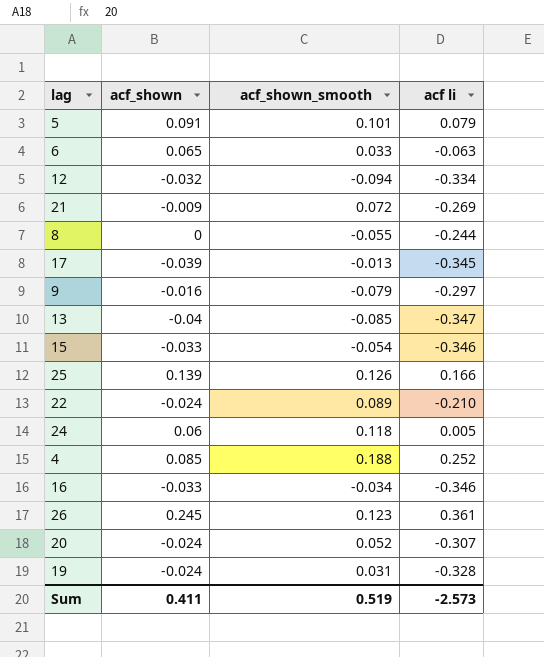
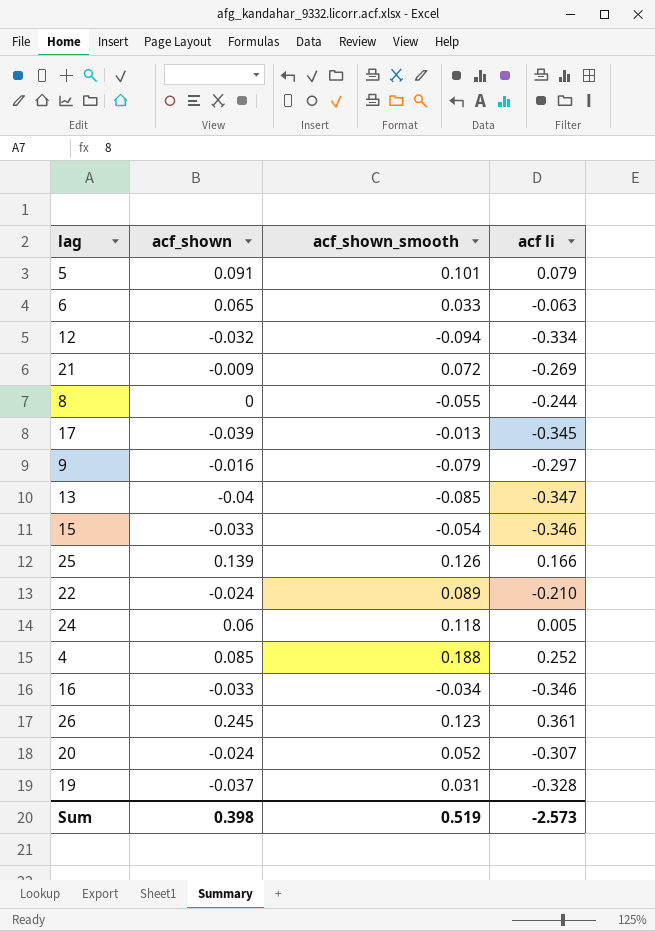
19 | acf_shown: -0.024 -> -0.037
Sum | acf_shown: 0.411 -> 0.398

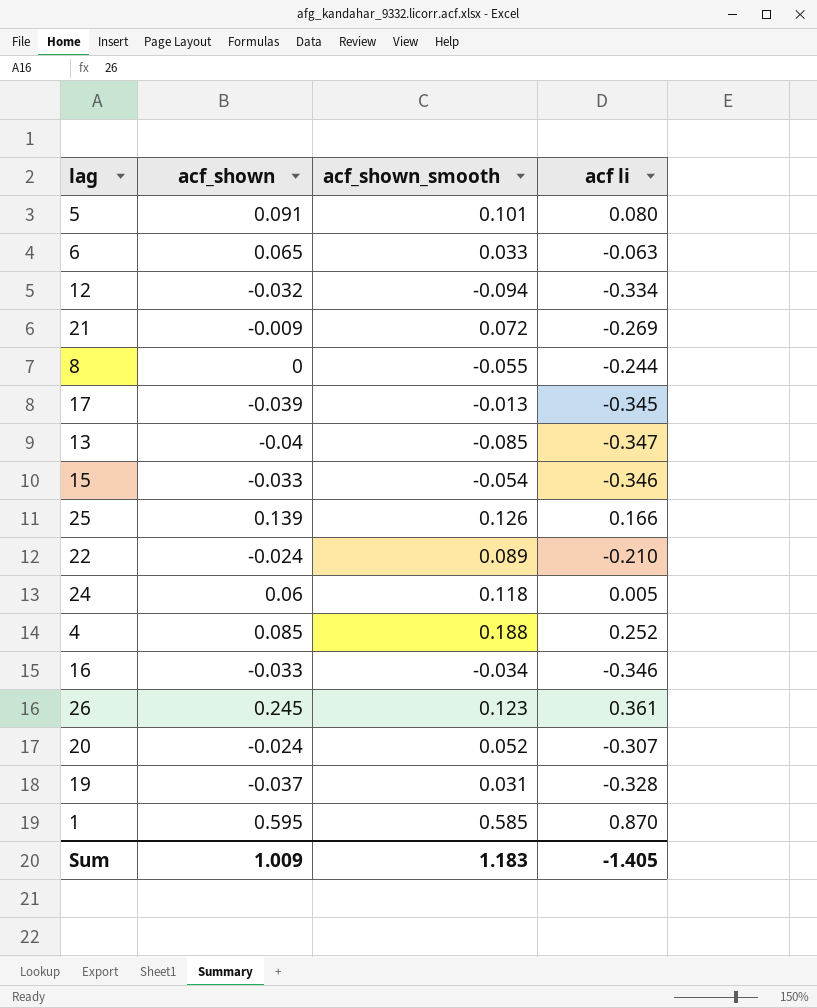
row 9: -0.016 | -0.079 | -0.297 -> none
5 | acf li: 0.079 -> 0.080
row 1: none -> 0.595 | 0.585 | 0.870
Sum | acf_shown: 0.398 -> 1.009
Sum | acf_shown_smooth: 0.519 -> 1.183
Sum | acf li: -2.573 -> -1.405

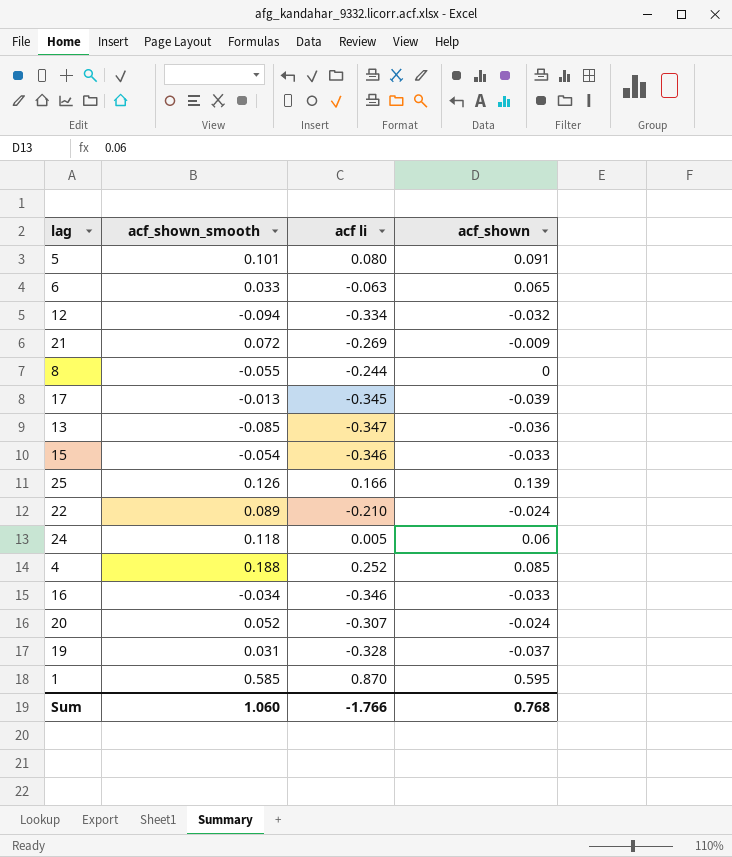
column acf_shown | position: 2 -> 4
row 26: 0.245 | 0.123 | 0.361 -> none
13 | acf_shown: -0.04 -> -0.036
Sum | acf_shown_smooth: 1.183 -> 1.060
Sum | acf li: -1.405 -> -1.766
Sum | acf_shown: 1.009 -> 0.768

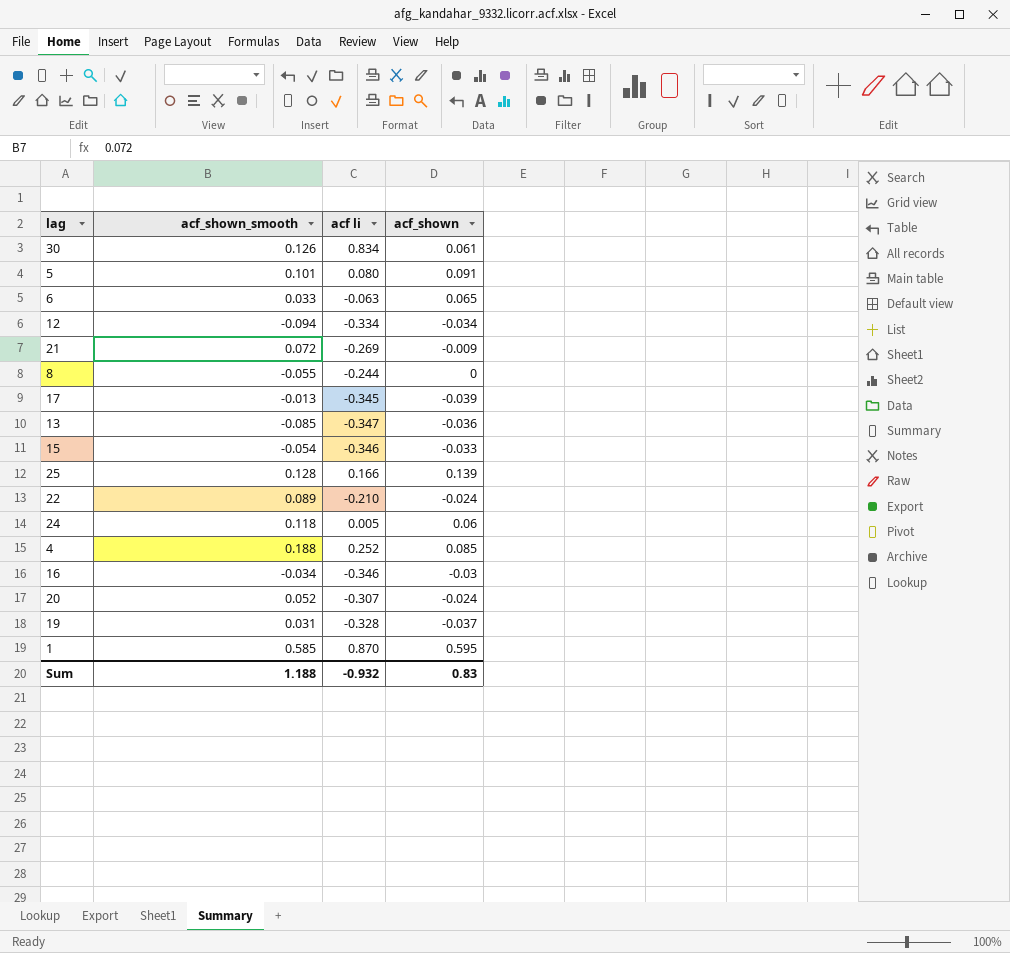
row 30: none -> 0.126 | 0.834 | 0.061
12 | acf_shown: -0.032 -> -0.034
25 | acf_shown_smooth: 0.126 -> 0.128
16 | acf_shown: -0.033 -> -0.03
Sum | acf_shown_smooth: 1.060 -> 1.188
Sum | acf li: -1.766 -> -0.932
Sum | acf_shown: 0.768 -> 0.83

